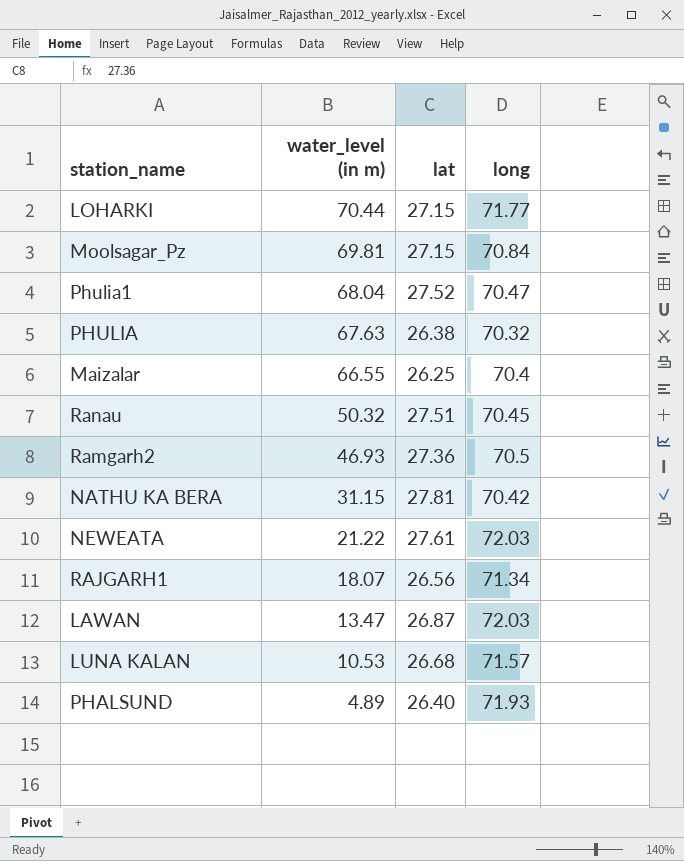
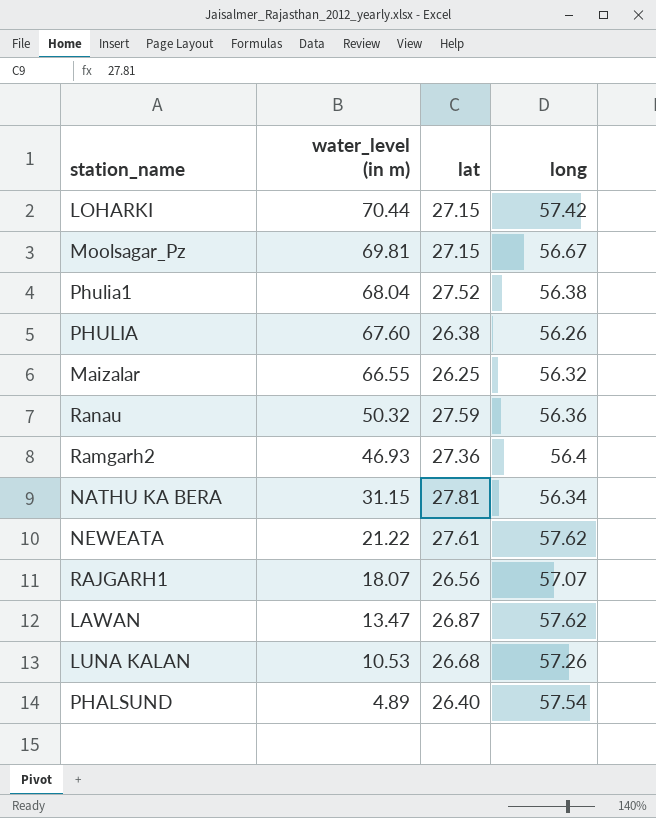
LOHARKI | long: 71.77 -> 57.42
Moolsagar_Pz | long: 70.84 -> 56.67
Phulia1 | long: 70.47 -> 56.38
PHULIA | water_level (in m): 67.63 -> 67.60
PHULIA | long: 70.32 -> 56.26
Maizalar | long: 70.4 -> 56.32
Ranau | lat: 27.51 -> 27.59
Ranau | long: 70.45 -> 56.36
Ramgarh2 | long: 70.5 -> 56.4
NATHU KA BERA | long: 70.42 -> 56.34
NEWEATA | long: 72.03 -> 57.62
RAJGARH1 | long: 71.34 -> 57.07
LAWAN | long: 72.03 -> 57.62
LUNA KALAN | long: 71.57 -> 57.26
PHALSUND | long: 71.93 -> 57.54

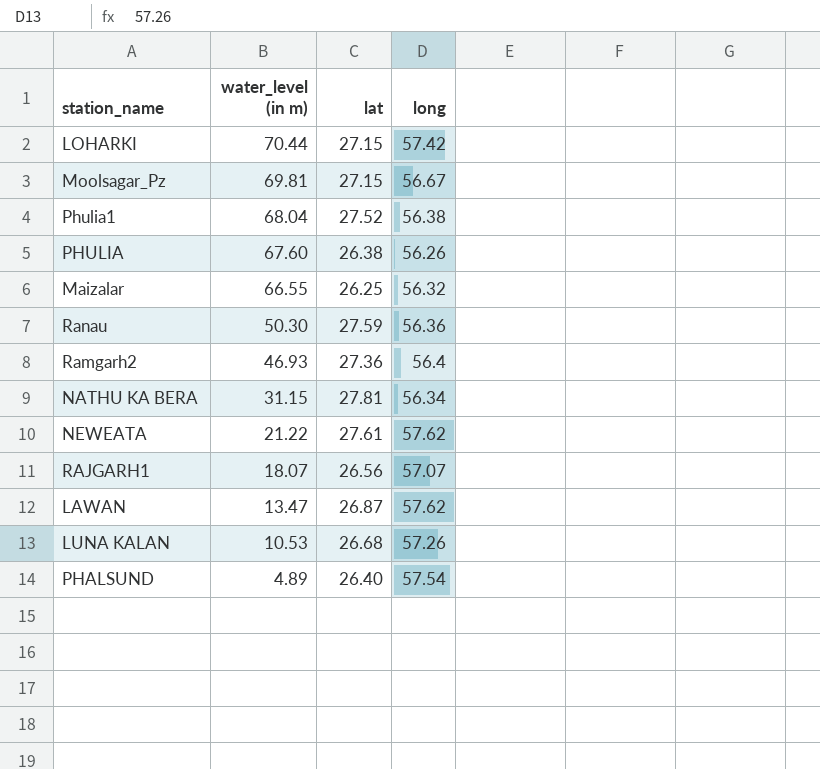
Ranau | water_level (in m): 50.32 -> 50.30

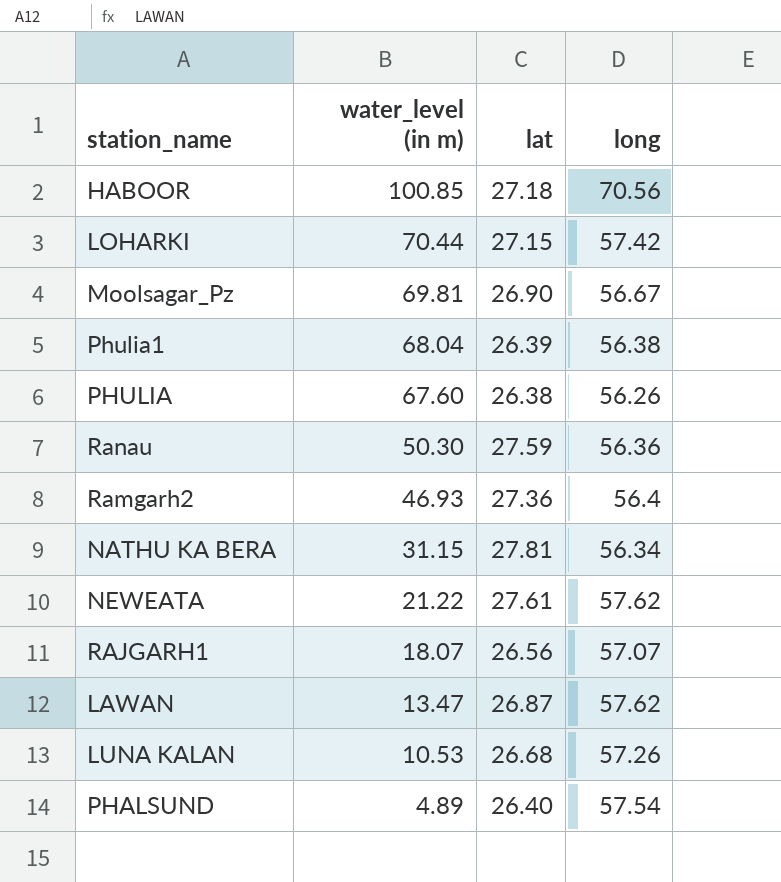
row Maizalar: 66.55 | 26.25 | 56.32 -> none
row HABOOR: none -> 100.85 | 27.18 | 70.56
Moolsagar_Pz | lat: 27.15 -> 26.90
Phulia1 | lat: 27.52 -> 26.39

